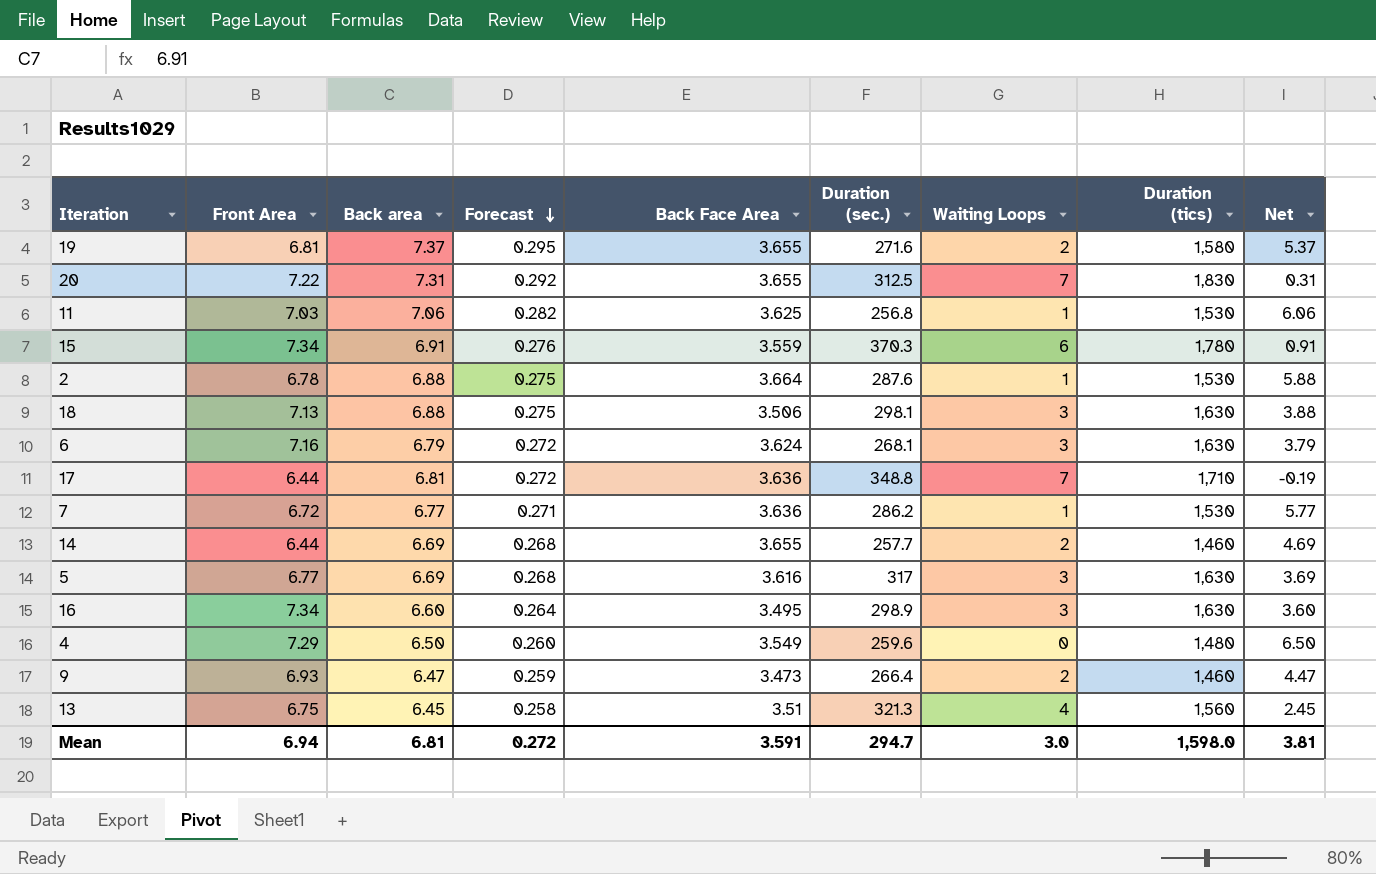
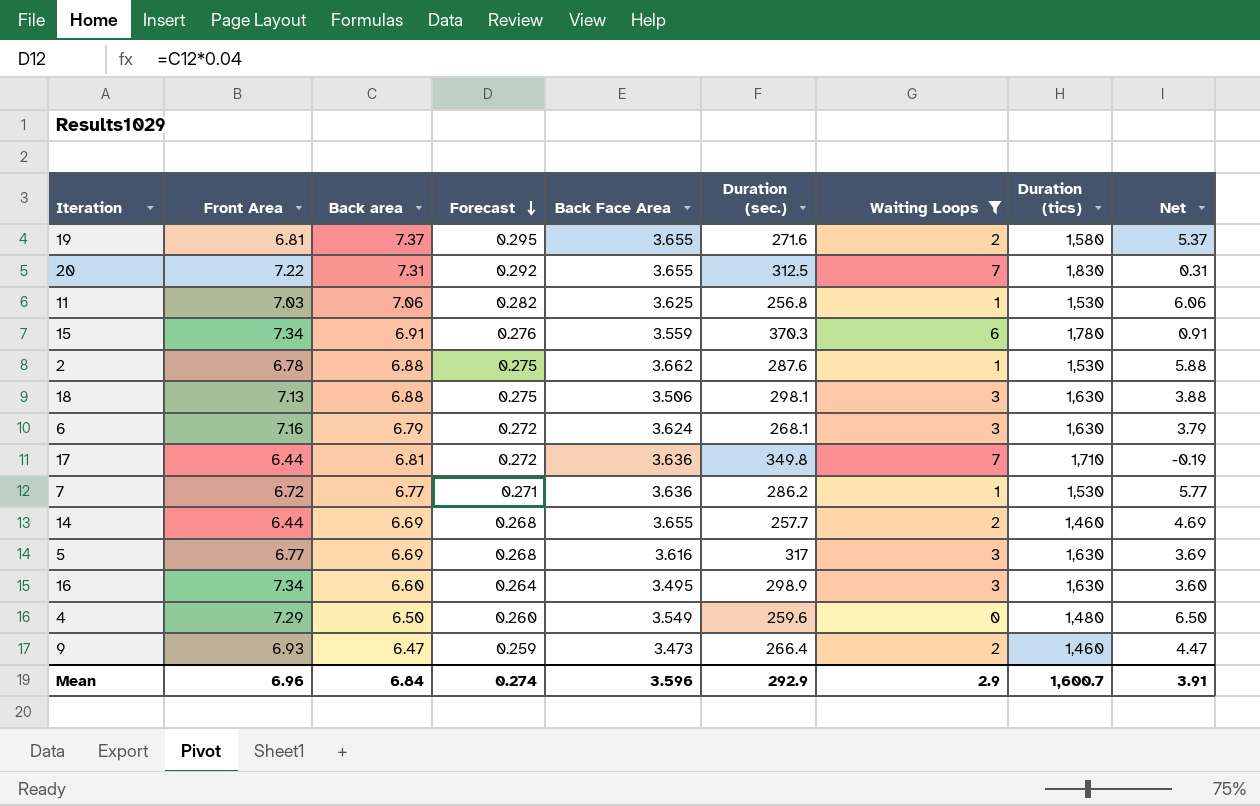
filter: none -> Waiting Loops != 4
2 | Back Face Area: 3.664 -> 3.662
17 | Duration (sec.): 348.8 -> 349.8
Mean | Front Area: 6.94 -> 6.96
Mean | Back area: 6.81 -> 6.84
Mean | Forecast: 0.272 -> 0.274
Mean | Back Face Area: 3.591 -> 3.596
Mean | Duration (sec.): 294.7 -> 292.9
Mean | Waiting Loops: 3.0 -> 2.9
Mean | Duration (tics): 1,598.0 -> 1,600.7
Mean | Net: 3.81 -> 3.91

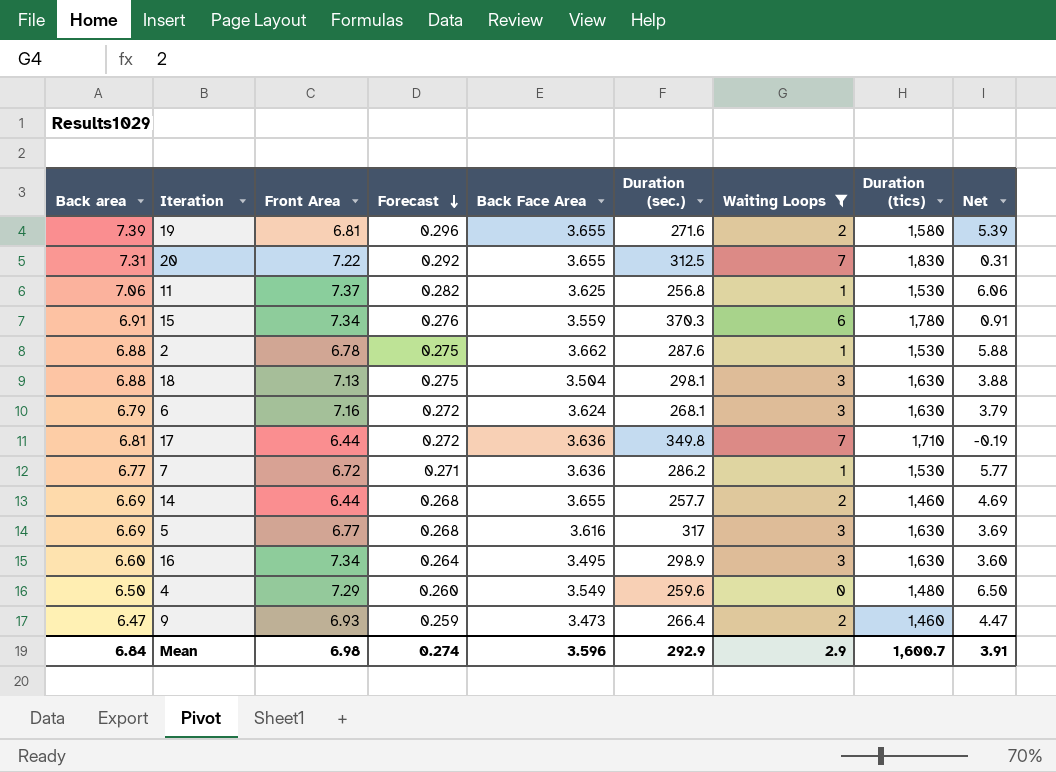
column Back area | position: 3 -> 1
19 | Back area: 7.37 -> 7.39
19 | Forecast: 0.295 -> 0.296
19 | Net: 5.37 -> 5.39
11 | Front Area: 7.03 -> 7.37
18 | Back Face Area: 3.506 -> 3.504
Mean | Front Area: 6.96 -> 6.98

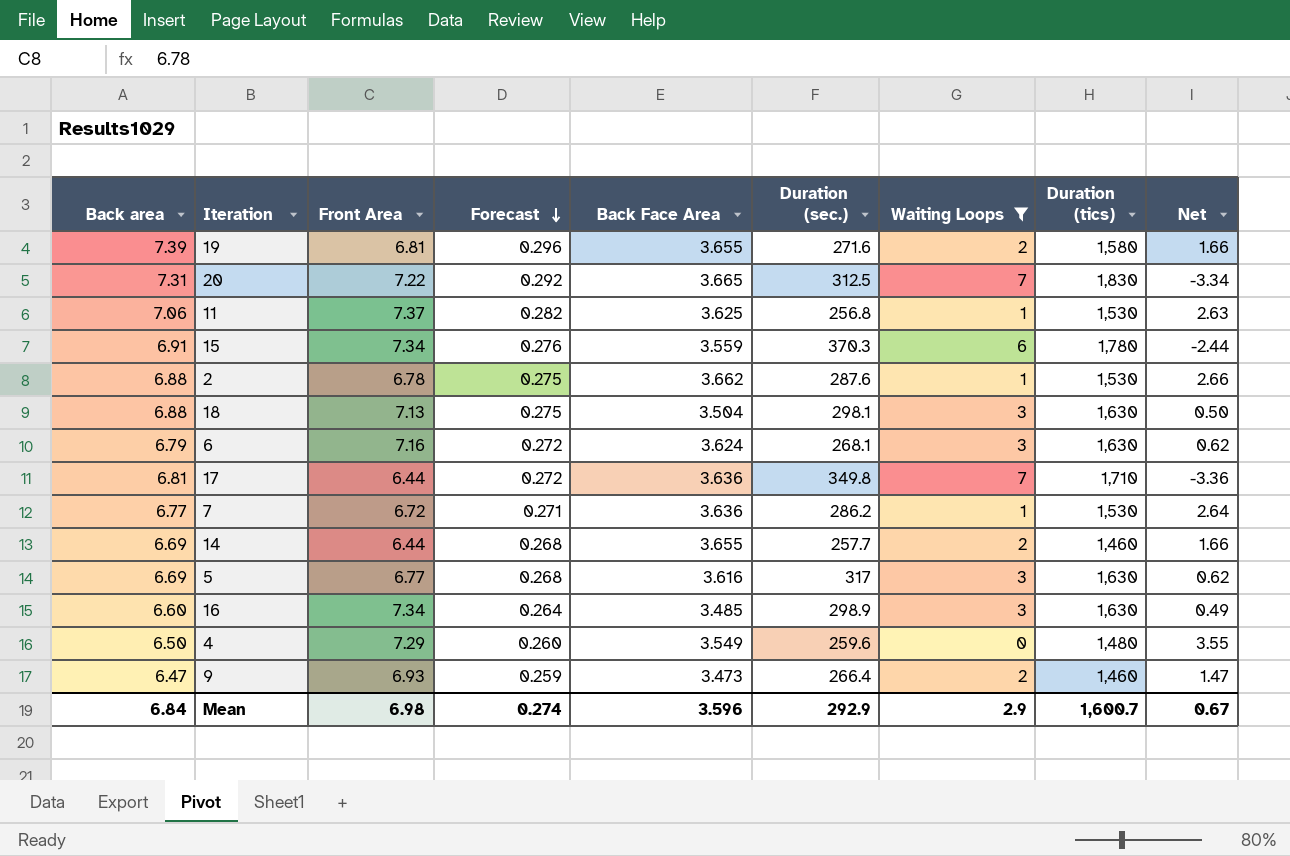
column Net | formula: [Back area] - [Waiting Loops] -> [Back Face Area] - [Waiting Loops]
20 | Back Face Area: 3.655 -> 3.665
16 | Back Face Area: 3.495 -> 3.485
Mean | Net: 3.91 -> 0.67

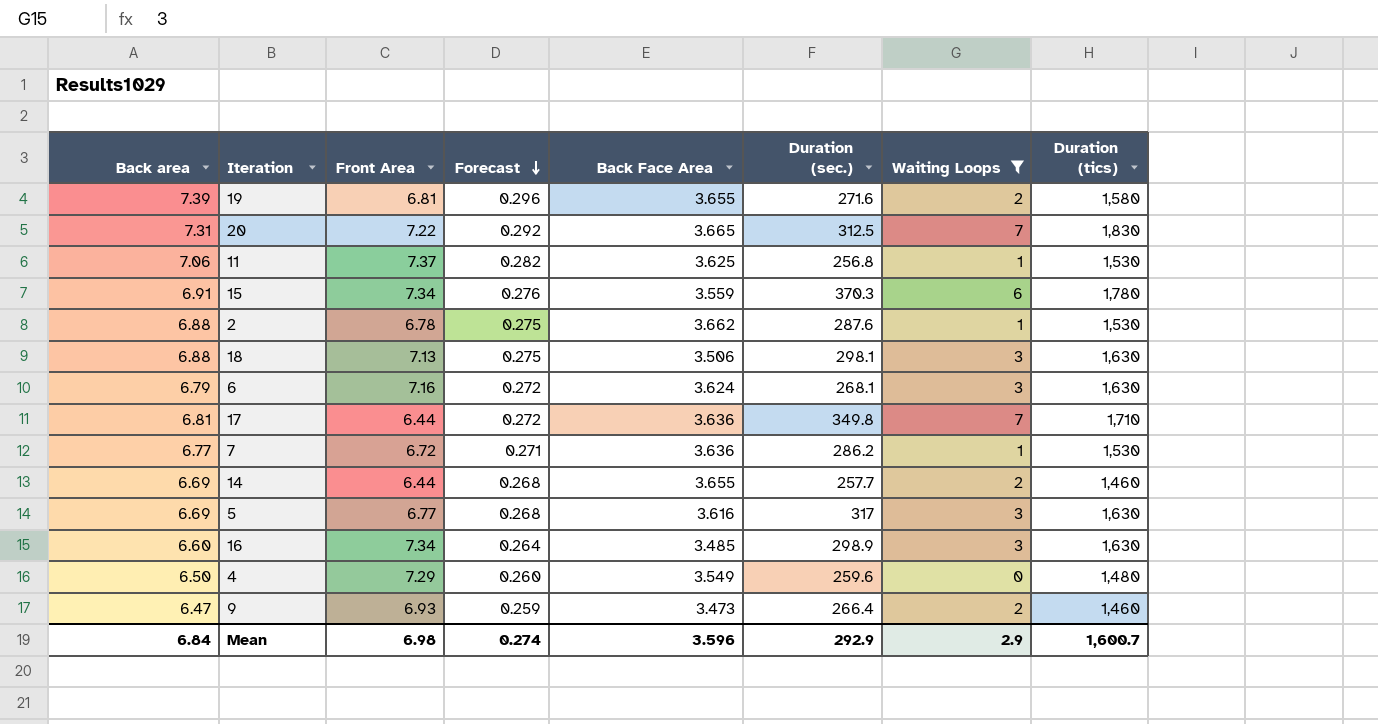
column Net | formula: [Back Face Area] - [Waiting Loops] -> none
18 | Back Face Area: 3.504 -> 3.506

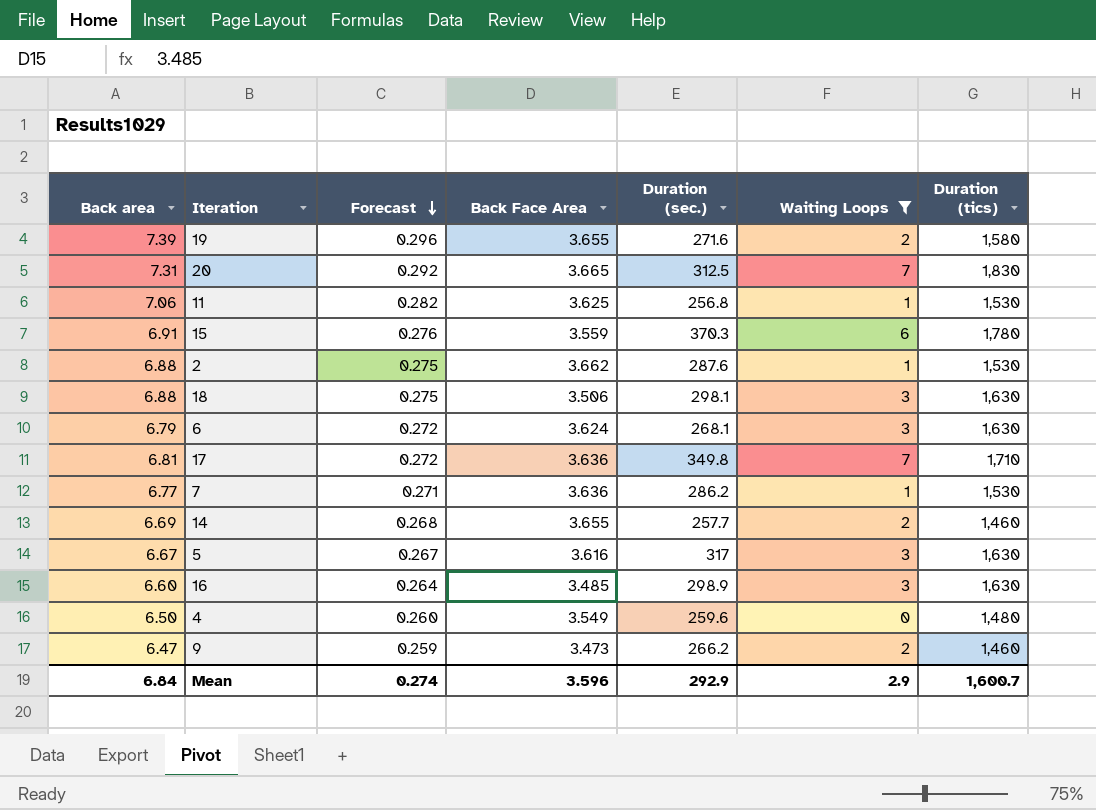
column Front Area | position: 3 -> none
5 | Back area: 6.69 -> 6.67
5 | Forecast: 0.268 -> 0.267
9 | Duration (sec.): 266.4 -> 266.2

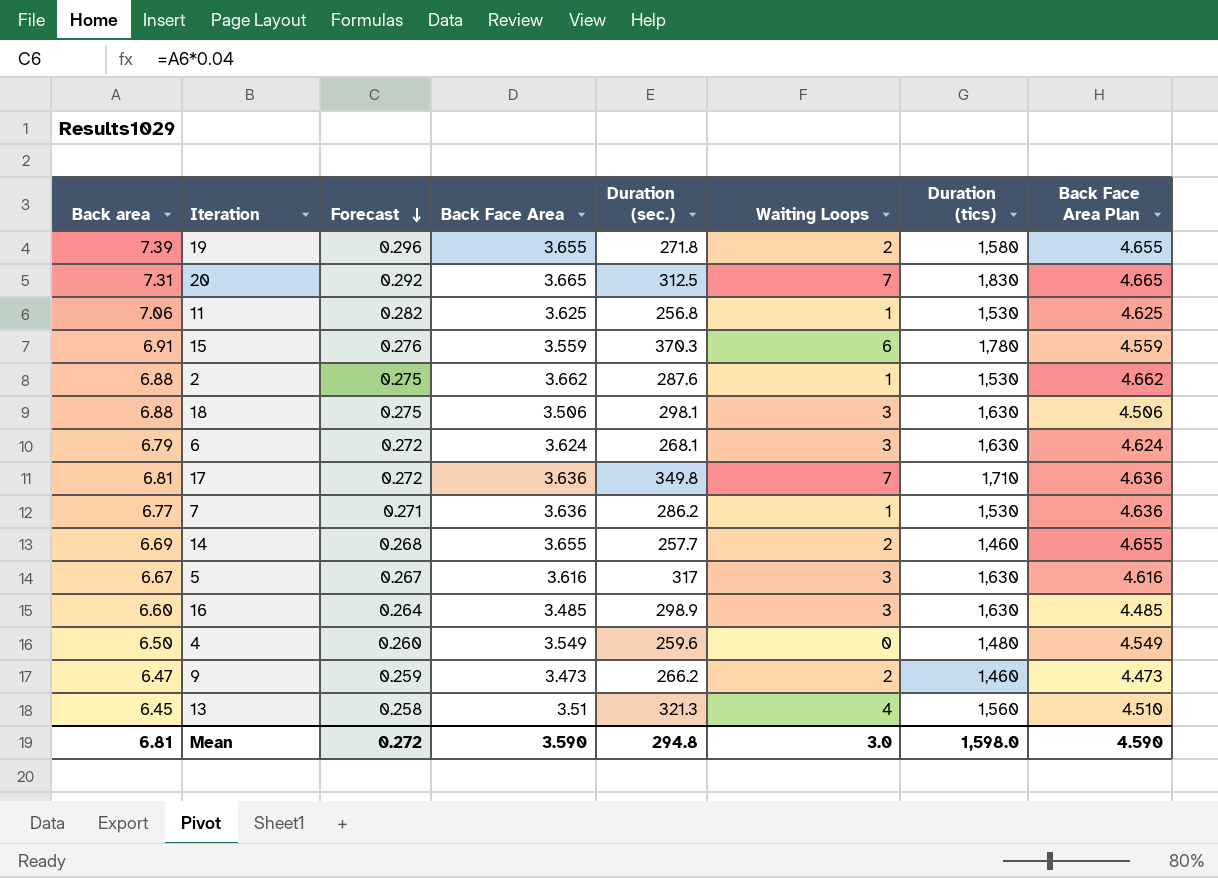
filter: Waiting Loops != 4 -> none
column Back Face Area Plan | formula: none -> [Back Face Area] + 1
19 | Duration (sec.): 271.6 -> 271.8
Mean | Back area: 6.84 -> 6.81
Mean | Forecast: 0.274 -> 0.272
Mean | Back Face Area: 3.596 -> 3.590
Mean | Duration (sec.): 292.9 -> 294.8
Mean | Waiting Loops: 2.9 -> 3.0
Mean | Duration (tics): 1,600.7 -> 1,598.0

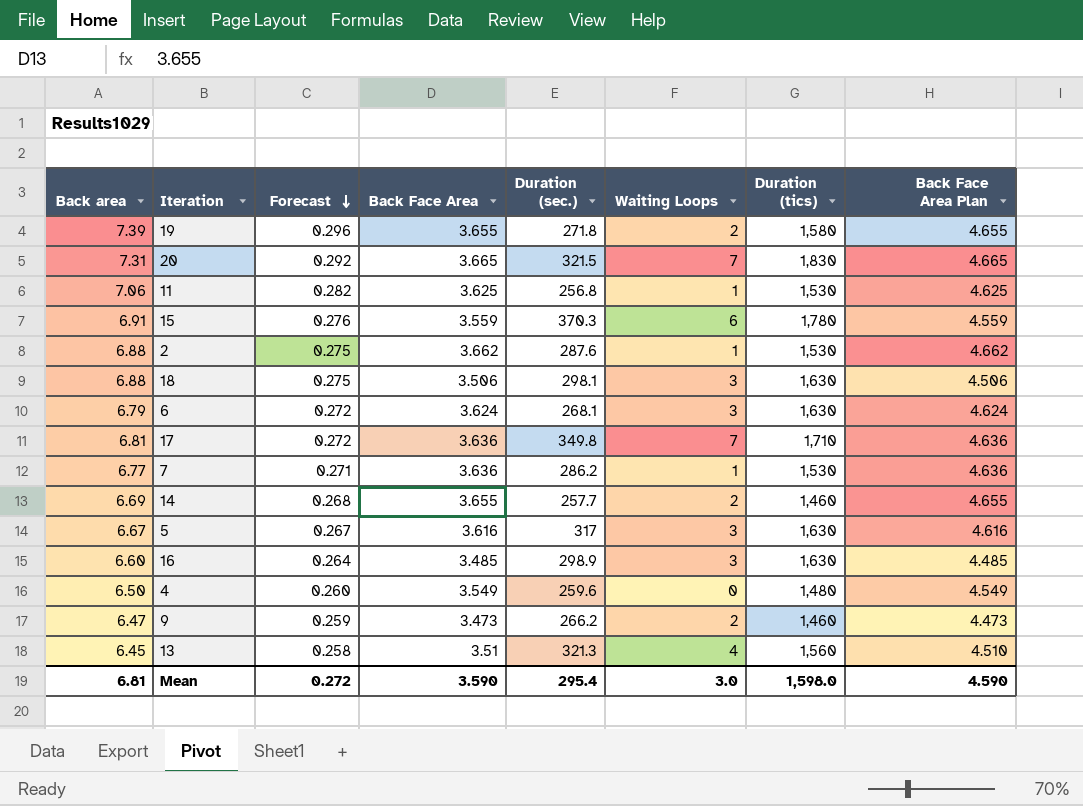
20 | Duration (sec.): 312.5 -> 321.5
Mean | Duration (sec.): 294.8 -> 295.4

